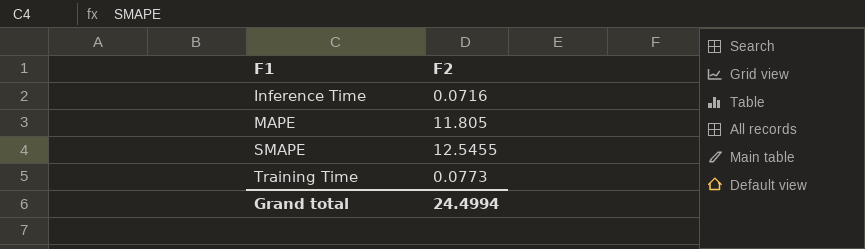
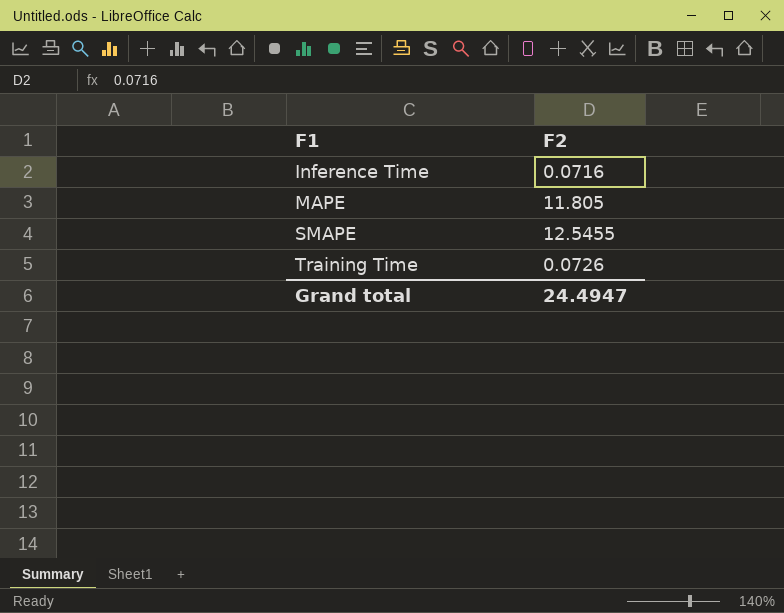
Training Time | F2: 0.0773 -> 0.0726
Grand total | F2: 24.4994 -> 24.4947

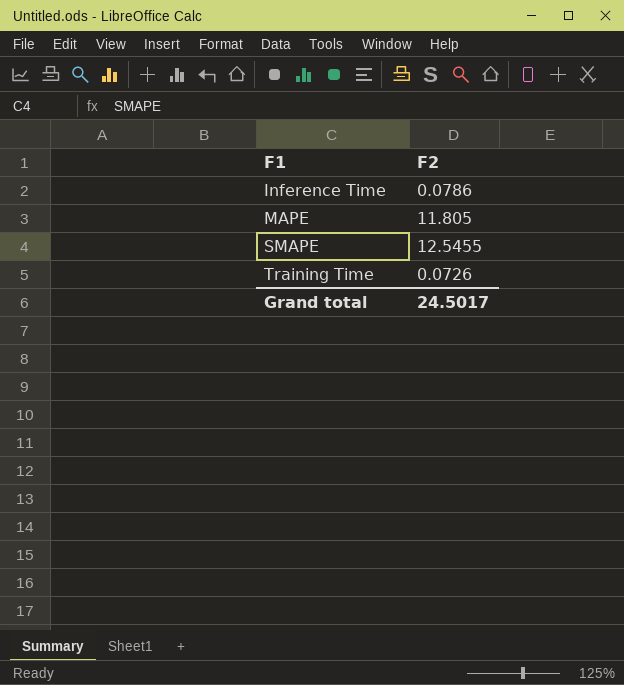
Inference Time | F2: 0.0716 -> 0.0786
Grand total | F2: 24.4947 -> 24.5017

